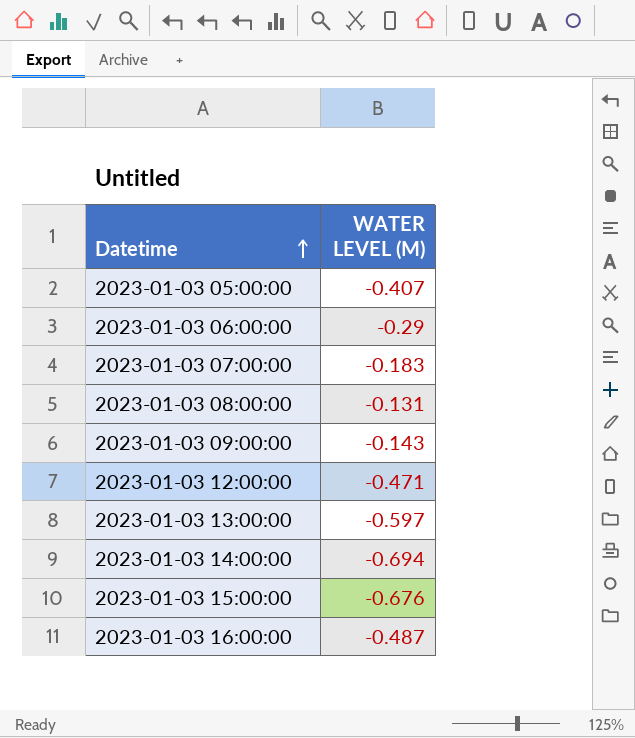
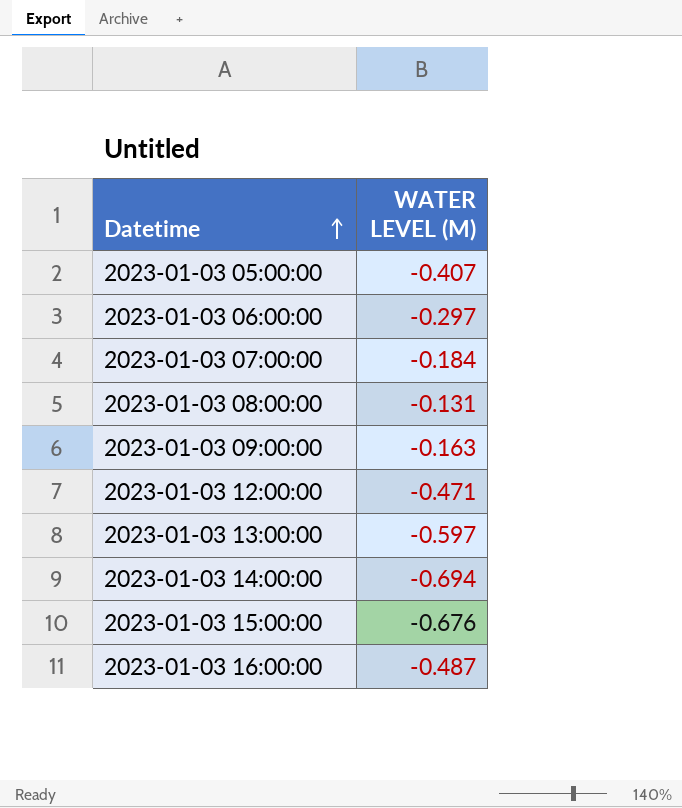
2023-01-03 06:00:00 | WATER LEVEL (M): -0.29 -> -0.297
2023-01-03 07:00:00 | WATER LEVEL (M): -0.183 -> -0.184
2023-01-03 09:00:00 | WATER LEVEL (M): -0.143 -> -0.163

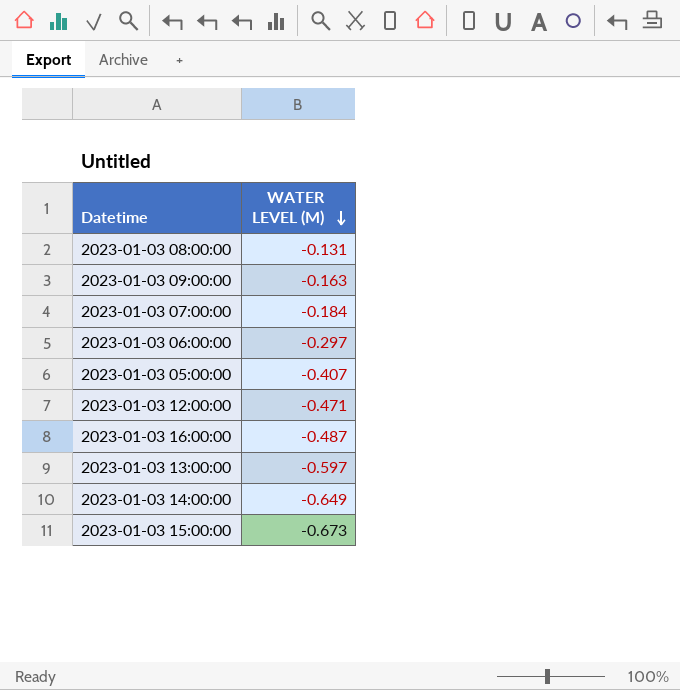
row order: Datetime ascending -> WATER LEVEL (M) descending
2023-01-03 14:00:00 | WATER LEVEL (M): -0.694 -> -0.649
2023-01-03 15:00:00 | WATER LEVEL (M): -0.676 -> -0.673

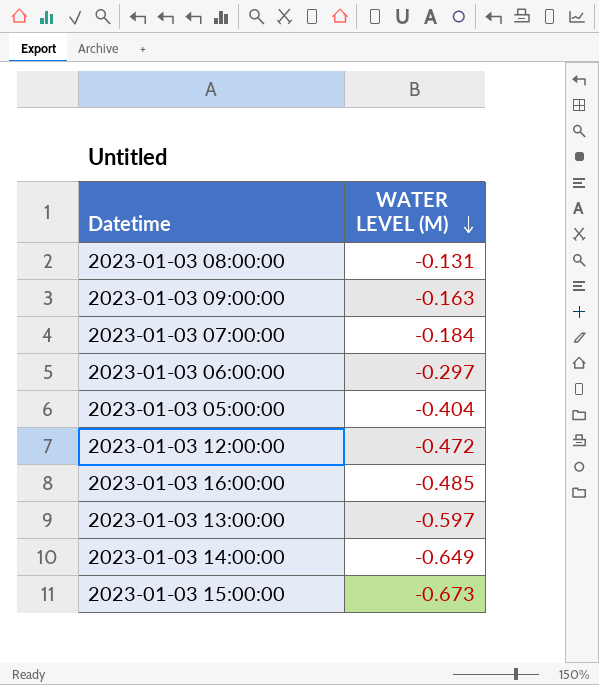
2023-01-03 05:00:00 | WATER LEVEL (M): -0.407 -> -0.404
2023-01-03 12:00:00 | WATER LEVEL (M): -0.471 -> -0.472
2023-01-03 16:00:00 | WATER LEVEL (M): -0.487 -> -0.485

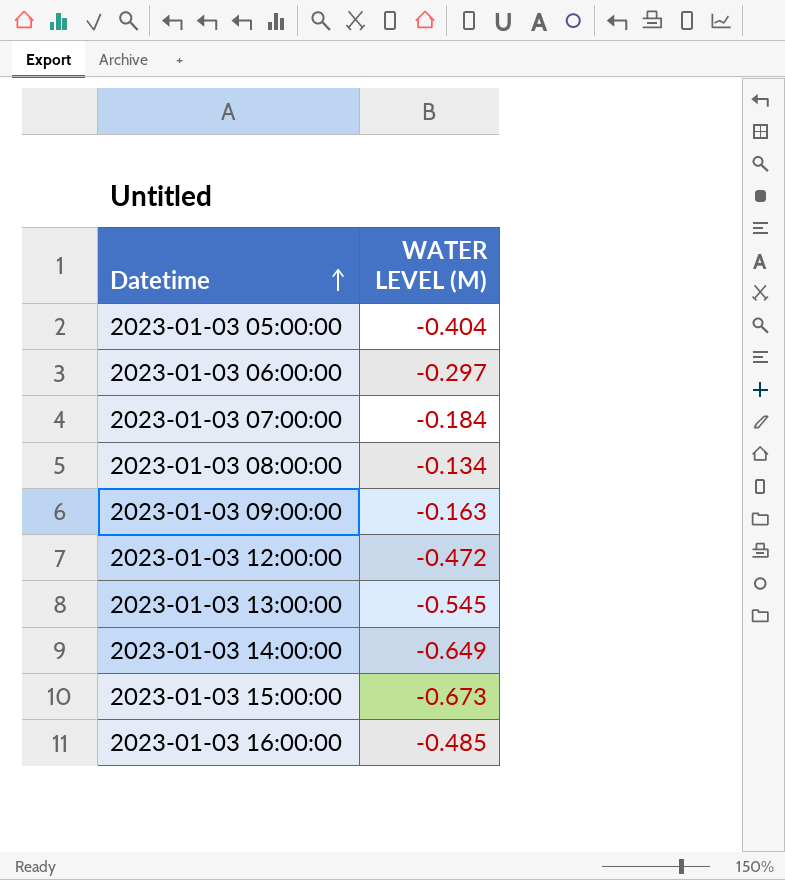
row order: WATER LEVEL (M) descending -> Datetime ascending
2023-01-03 08:00:00 | WATER LEVEL (M): -0.131 -> -0.134
2023-01-03 13:00:00 | WATER LEVEL (M): -0.597 -> -0.545

